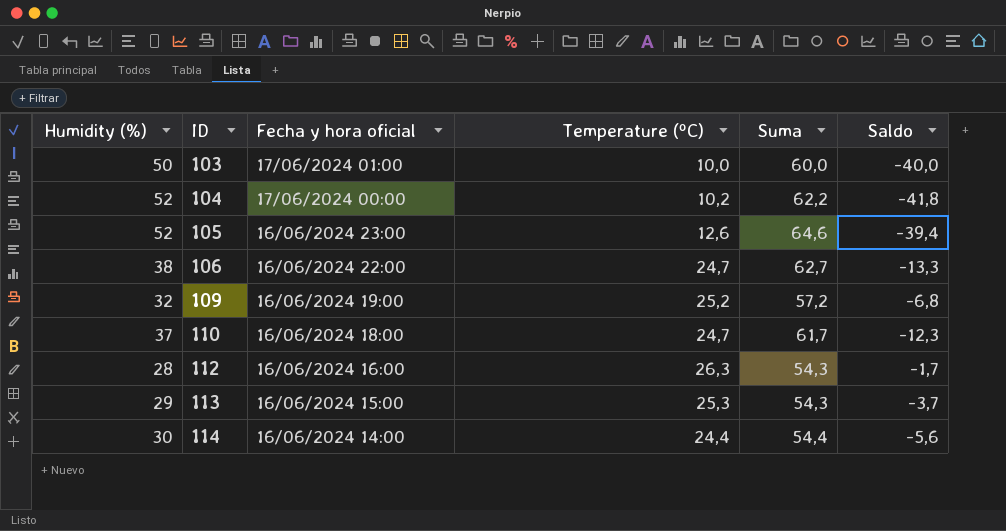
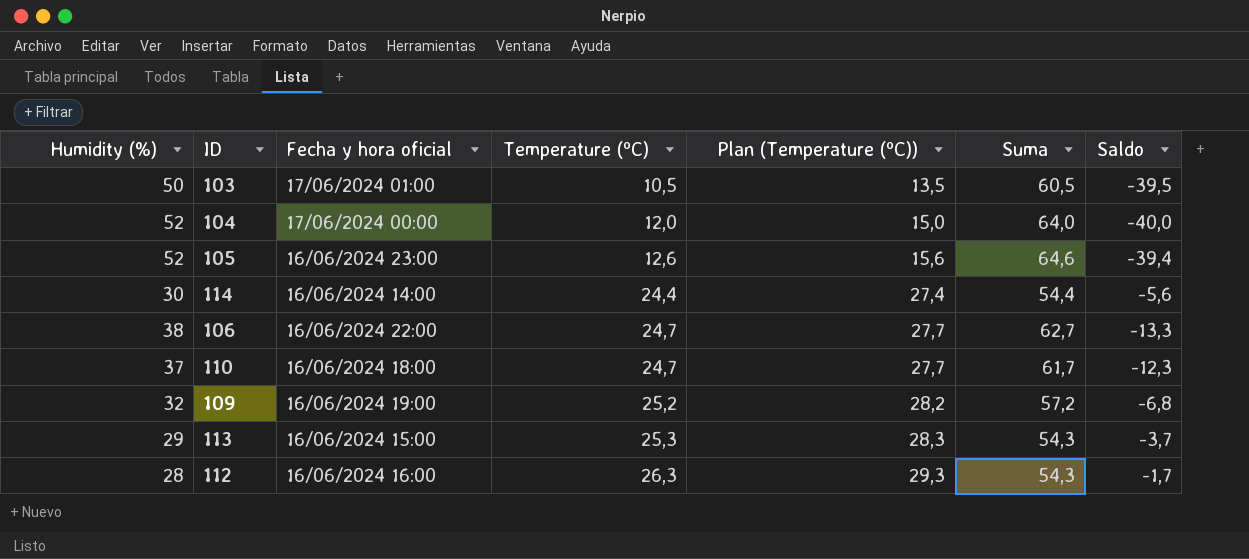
row order: ID ascending -> Temperature (ºC) ascending
column Plan (Temperature (ºC)) | formula: none -> [Temperature (ºC)] + 3
103 | Temperature (ºC): 10,0 -> 10,5
103 | Suma: 60,0 -> 60,5
103 | Saldo: -40,0 -> -39,5
104 | Temperature (ºC): 10,2 -> 12,0
104 | Suma: 62,2 -> 64,0
104 | Saldo: -41,8 -> -40,0

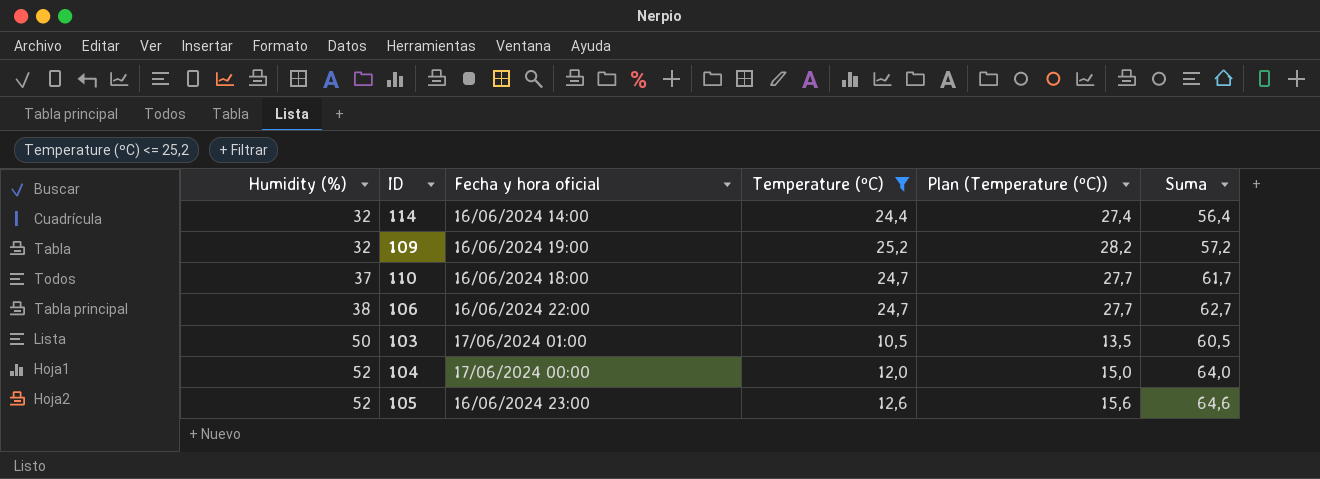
filter: none -> Temperature (ºC) <= 25,2
row order: Temperature (ºC) ascending -> Humidity (%) ascending
column Saldo | formula: [Temperature (ºC)] - [Humidity (%)] -> none
114 | Humidity (%): 30 -> 32
114 | Suma: 54,4 -> 56,4

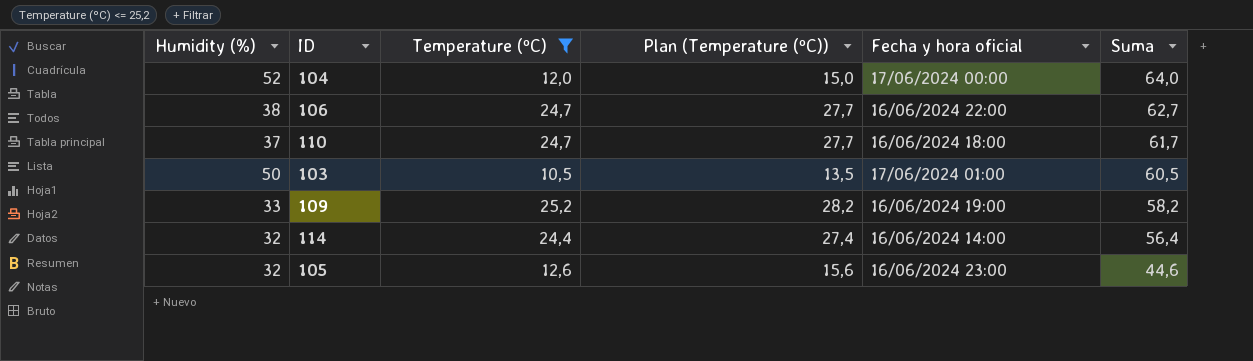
row order: Humidity (%) ascending -> Suma descending
column Fecha y hora oficial | position: 3 -> 5
109 | Humidity (%): 32 -> 33
109 | Suma: 57,2 -> 58,2
105 | Humidity (%): 52 -> 32
105 | Suma: 64,6 -> 44,6

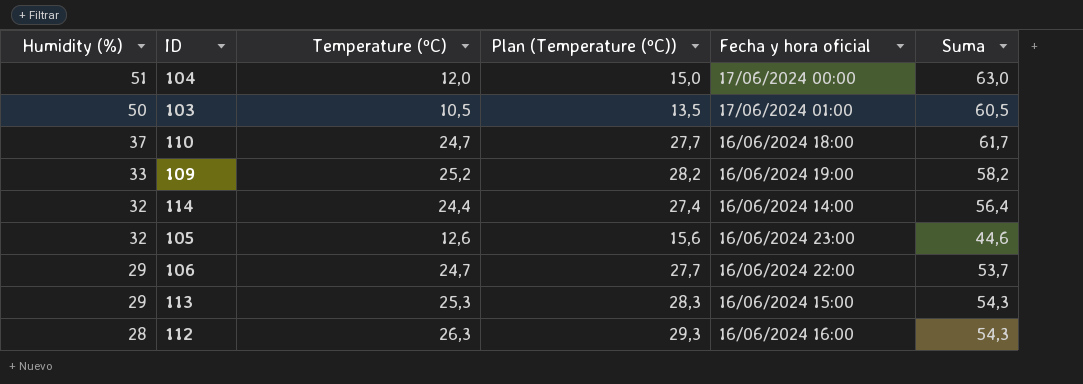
filter: Temperature (ºC) <= 25,2 -> none
row order: Suma descending -> Humidity (%) descending
104 | Humidity (%): 52 -> 51
104 | Suma: 64,0 -> 63,0
106 | Humidity (%): 38 -> 29
106 | Suma: 62,7 -> 53,7

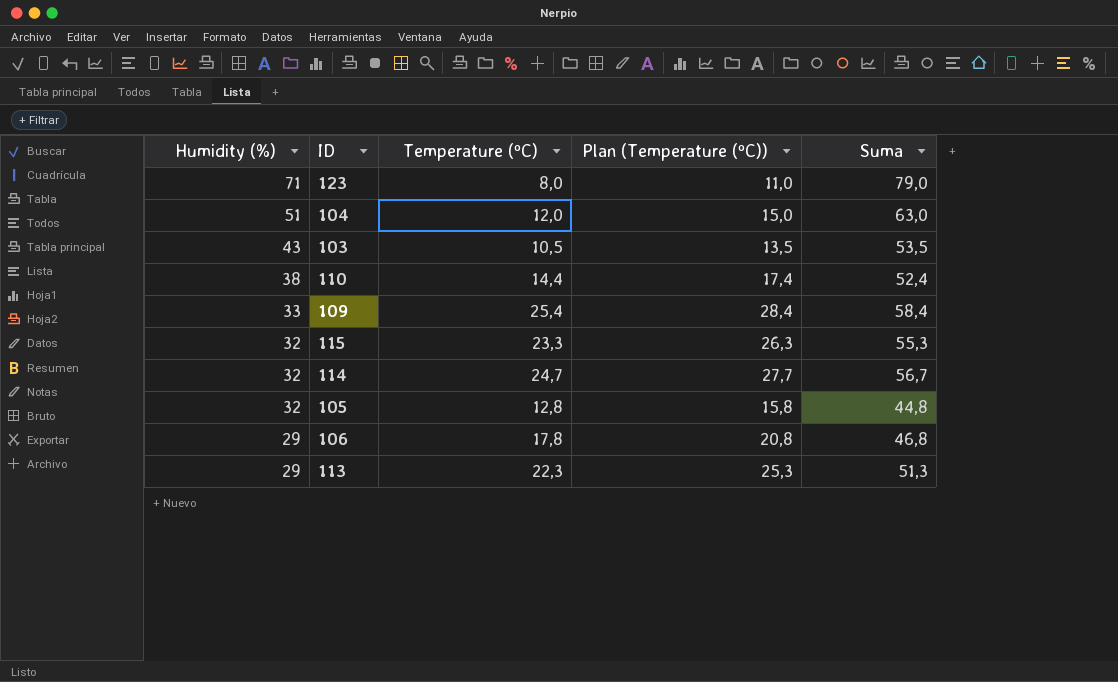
column Fecha y hora oficial | position: 5 -> none
row 112: 28 | 26,3 | 29,3 | 16/06/2024 16:00 | 54,3 -> none
row 123: none -> 71 | 8,0 | 11,0 | 79,0
103 | Humidity (%): 50 -> 43
103 | Suma: 60,5 -> 53,5
110 | Humidity (%): 37 -> 38
110 | Temperature (ºC): 24,7 -> 14,4
110 | Plan (Temperature (ºC)): 27,7 -> 17,4
110 | Suma: 61,7 -> 52,4
109 | Temperature (ºC): 25,2 -> 25,4
109 | Plan (Temperature (ºC)): 28,2 -> 28,4
109 | Suma: 58,2 -> 58,4
row 115: none -> 32 | 23,3 | 26,3 | 55,3
114 | Temperature (ºC): 24,4 -> 24,7
114 | Plan (Temperature (ºC)): 27,4 -> 27,7
114 | Suma: 56,4 -> 56,7
105 | Temperature (ºC): 12,6 -> 12,8
105 | Plan (Temperature (ºC)): 15,6 -> 15,8
105 | Suma: 44,6 -> 44,8
106 | Temperature (ºC): 24,7 -> 17,8
106 | Plan (Temperature (ºC)): 27,7 -> 20,8
106 | Suma: 53,7 -> 46,8
113 | Temperature (ºC): 25,3 -> 22,3
113 | Plan (Temperature (ºC)): 28,3 -> 25,3
113 | Suma: 54,3 -> 51,3

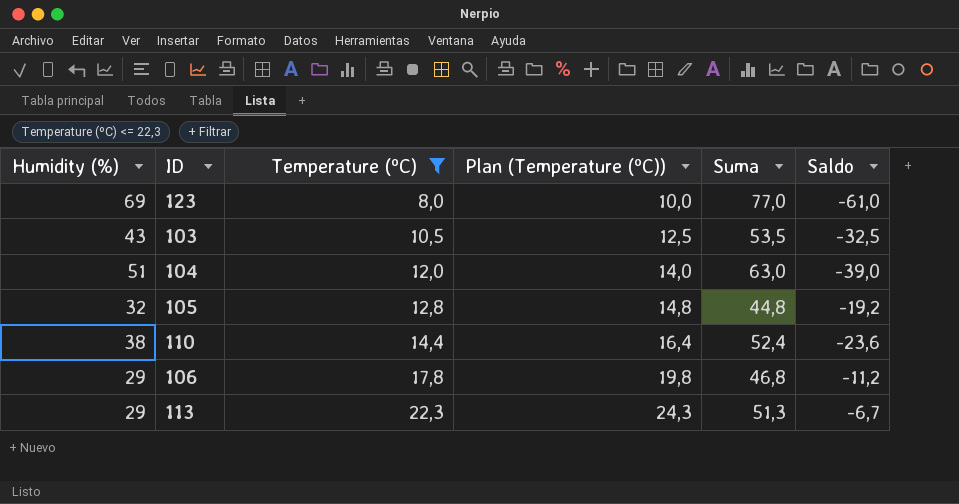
filter: none -> Temperature (ºC) <= 22,3
row order: Humidity (%) descending -> Temperature (ºC) ascending
column Plan (Temperature (ºC)) | formula: [Temperature (ºC)] + 3 -> [Temperature (ºC)] + 2
column Saldo | formula: none -> [Temperature (ºC)] - [Humidity (%)]
123 | Humidity (%): 71 -> 69
123 | Suma: 79,0 -> 77,0

